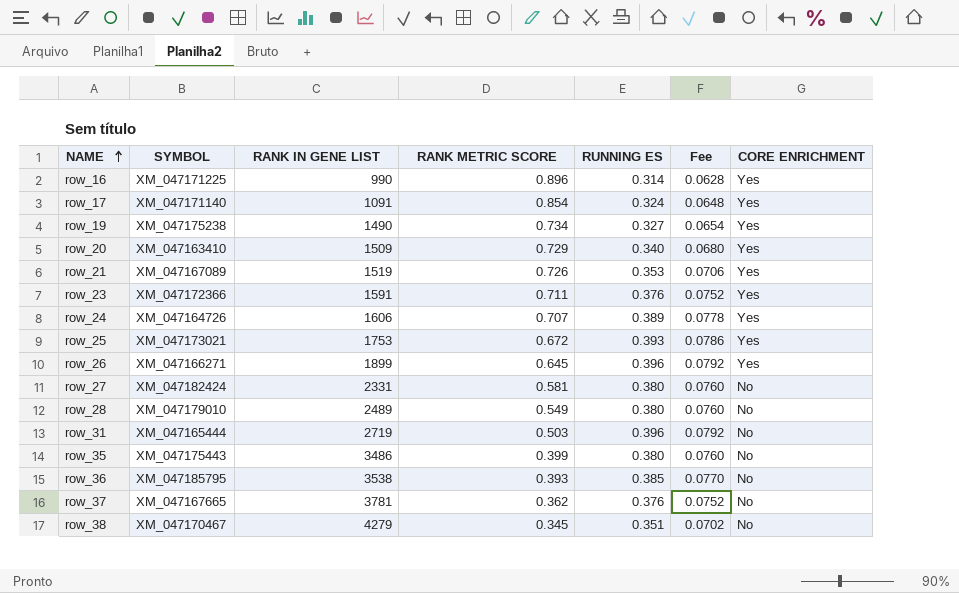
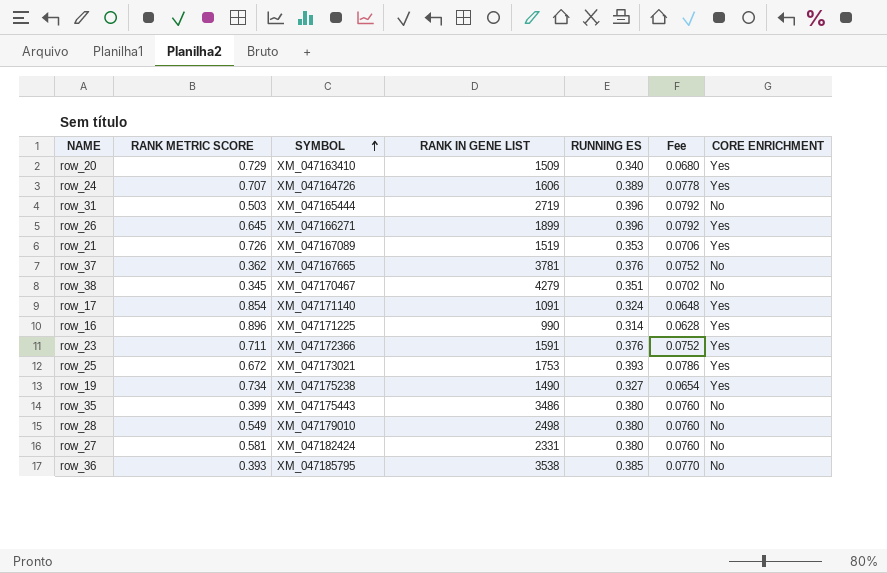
row order: NAME ascending -> SYMBOL ascending
column RANK METRIC SCORE | position: 4 -> 2
row_28 | RANK IN GENE LIST: 2489 -> 2498

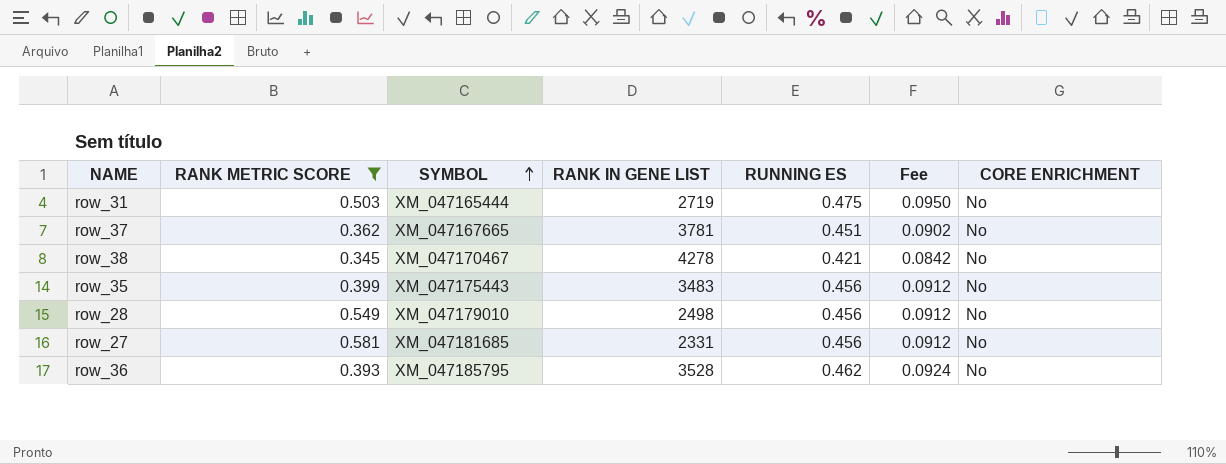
filter: none -> RANK METRIC SCORE <= 0.581
row_31 | RUNNING ES: 0.396 -> 0.475
row_31 | Fee: 0.0792 -> 0.0950
row_37 | RUNNING ES: 0.376 -> 0.451
row_37 | Fee: 0.0752 -> 0.0902
row_38 | RANK IN GENE LIST: 4279 -> 4278
row_38 | RUNNING ES: 0.351 -> 0.421
row_38 | Fee: 0.0702 -> 0.0842
row_35 | RANK IN GENE LIST: 3486 -> 3483
row_35 | RUNNING ES: 0.380 -> 0.456
row_35 | Fee: 0.0760 -> 0.0912
row_28 | RUNNING ES: 0.380 -> 0.456
row_28 | Fee: 0.0760 -> 0.0912
row_27 | SYMBOL: XM_047182424 -> XM_047181685
row_27 | RUNNING ES: 0.380 -> 0.456
row_27 | Fee: 0.0760 -> 0.0912
row_36 | RANK IN GENE LIST: 3538 -> 3528
row_36 | RUNNING ES: 0.385 -> 0.462
row_36 | Fee: 0.0770 -> 0.0924

